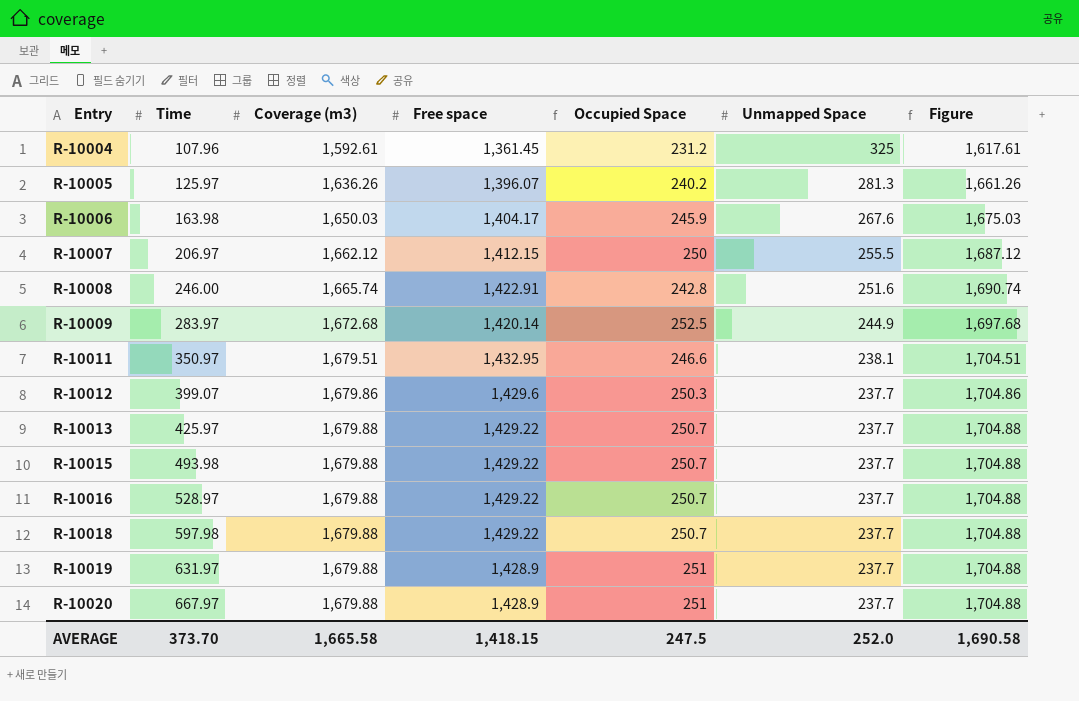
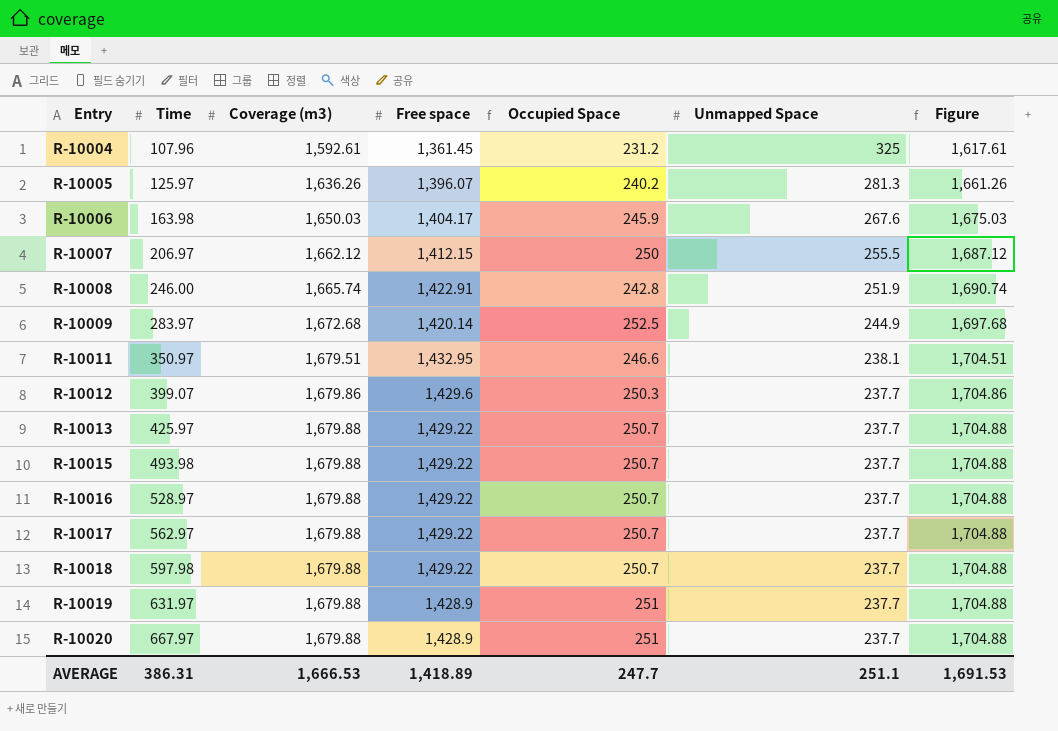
R-10008 | Unmapped Space: 251.6 -> 251.9
row R-10017: none -> 562.97 | 1,679.88 | 1,429.22 | 250.7 | 237.7 | 1,704.88
AVERAGE | Time: 373.70 -> 386.31
AVERAGE | Coverage (m3): 1,665.58 -> 1,666.53
AVERAGE | Free space: 1,418.15 -> 1,418.89
AVERAGE | Occupied Space: 247.5 -> 247.7
AVERAGE | Unmapped Space: 252.0 -> 251.1
AVERAGE | Figure: 1,690.58 -> 1,691.53

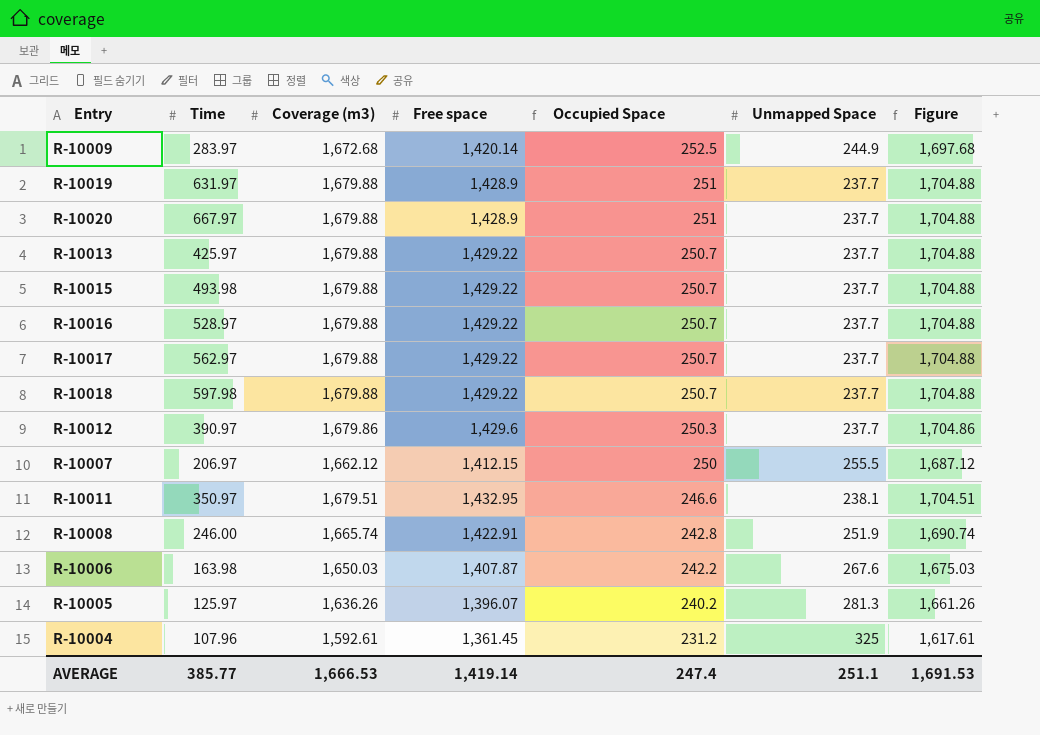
row order: Entry ascending -> Occupied Space descending
R-10012 | Time: 399.07 -> 390.97
R-10006 | Free space: 1,404.17 -> 1,407.87
R-10006 | Occupied Space: 245.9 -> 242.2
AVERAGE | Time: 386.31 -> 385.77
AVERAGE | Free space: 1,418.89 -> 1,419.14
AVERAGE | Occupied Space: 247.7 -> 247.4

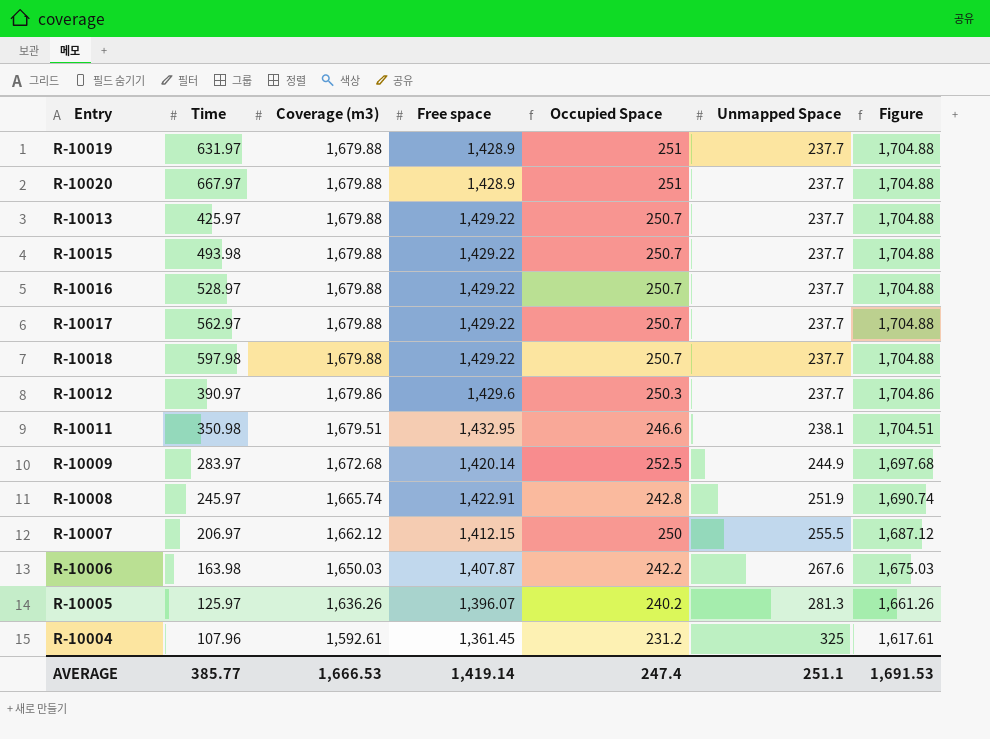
row order: Occupied Space descending -> Coverage (m3) descending
R-10011 | Time: 350.97 -> 350.98
R-10008 | Time: 246.00 -> 245.97

